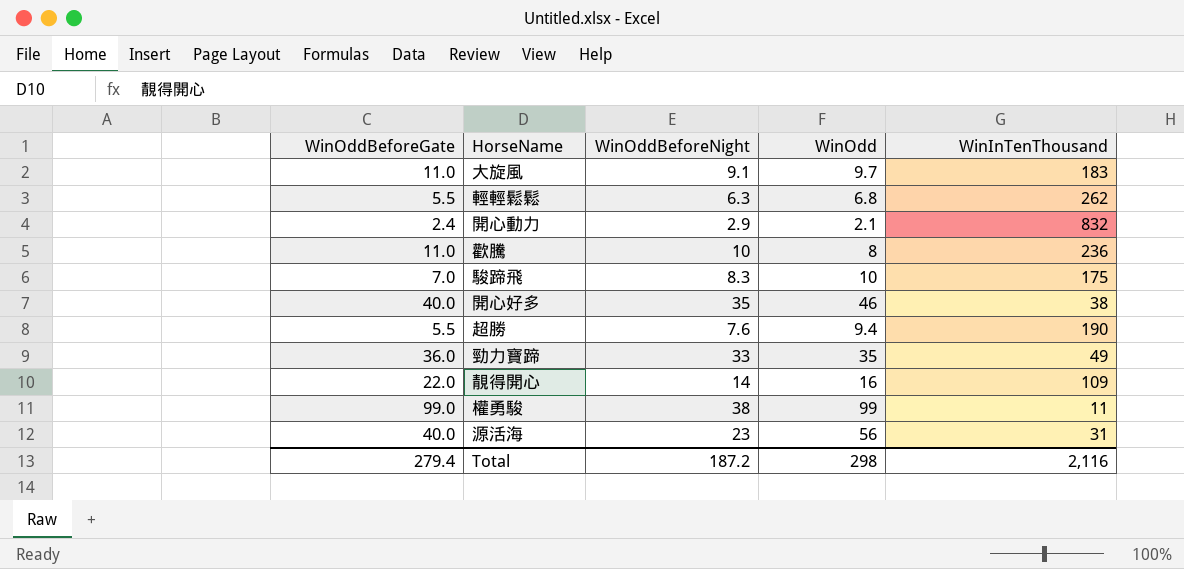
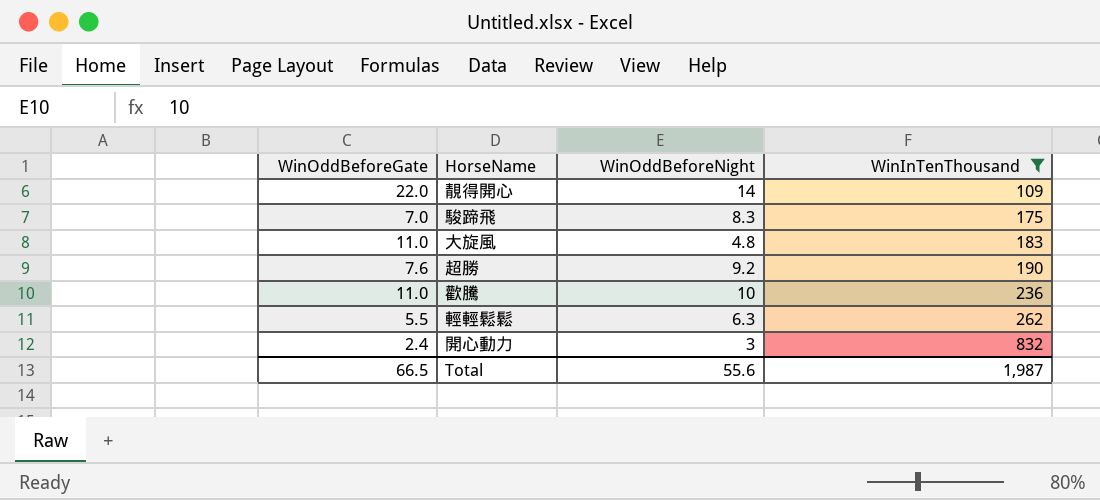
filter: none -> WinInTenThousand >= 109
row order: none -> WinInTenThousand ascending
column WinOdd | position: 4 -> none
大旋風 | WinOddBeforeNight: 9.1 -> 4.8
超勝 | WinOddBeforeGate: 5.5 -> 7.6
超勝 | WinOddBeforeNight: 7.6 -> 9.2
開心動力 | WinOddBeforeNight: 2.9 -> 3
Total | WinOddBeforeGate: 279.4 -> 66.5
Total | WinOddBeforeNight: 187.2 -> 55.6
Total | WinInTenThousand: 2,116 -> 1,987

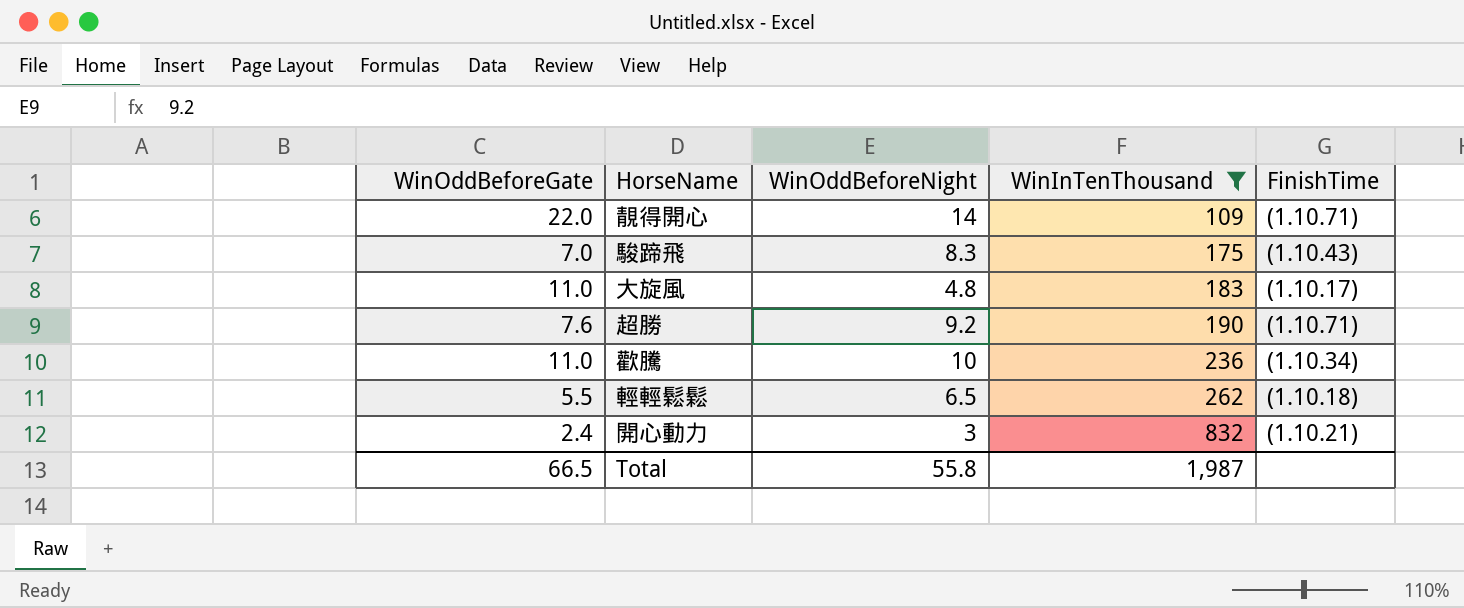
column FinishTime | position: none -> 5
輕輕鬆鬆 | WinOddBeforeNight: 6.3 -> 6.5
Total | WinOddBeforeNight: 55.6 -> 55.8

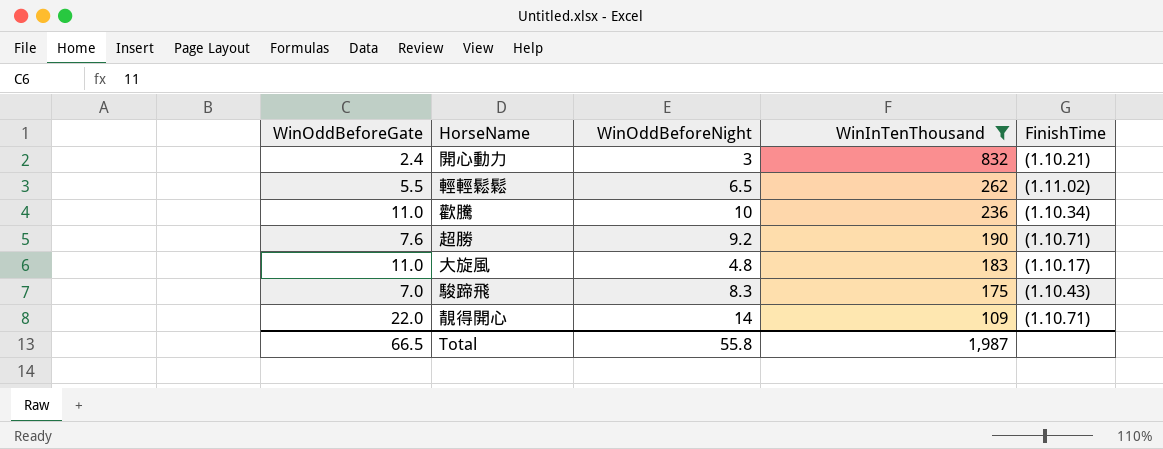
row order: WinInTenThousand ascending -> WinInTenThousand descending
輕輕鬆鬆 | FinishTime: (1.10.18) -> (1.11.02)

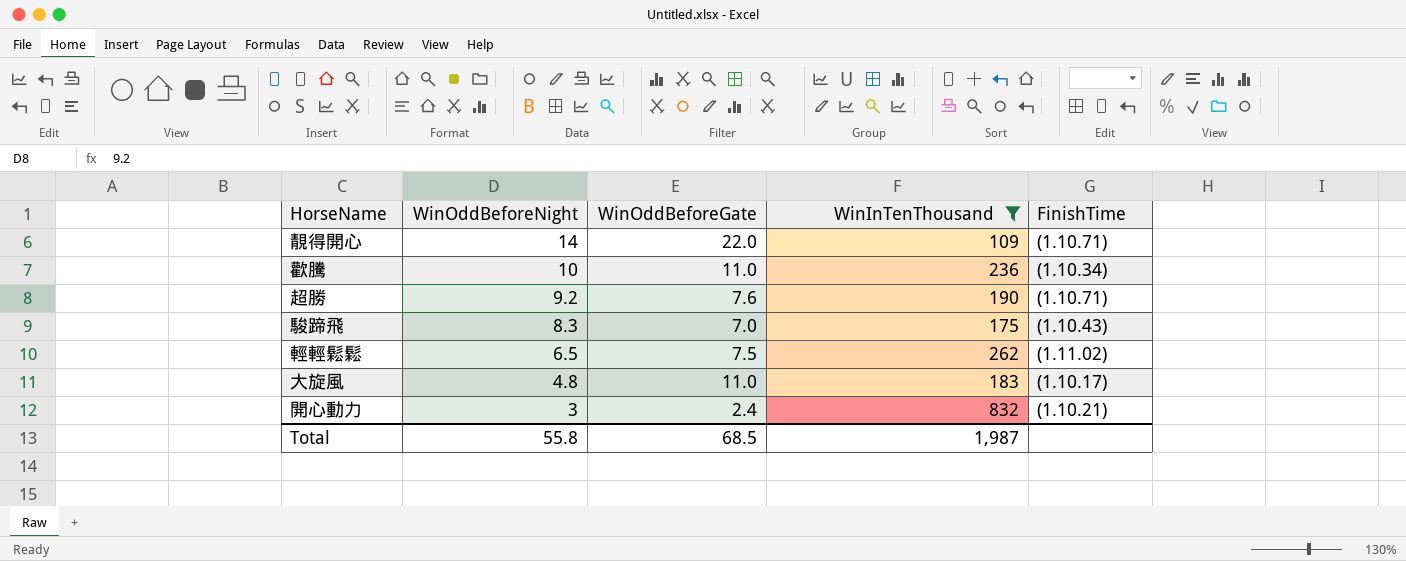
row order: WinInTenThousand descending -> WinOddBeforeNight descending
column WinOddBeforeGate | position: 1 -> 3
輕輕鬆鬆 | WinOddBeforeGate: 5.5 -> 7.5
Total | WinOddBeforeGate: 66.5 -> 68.5

